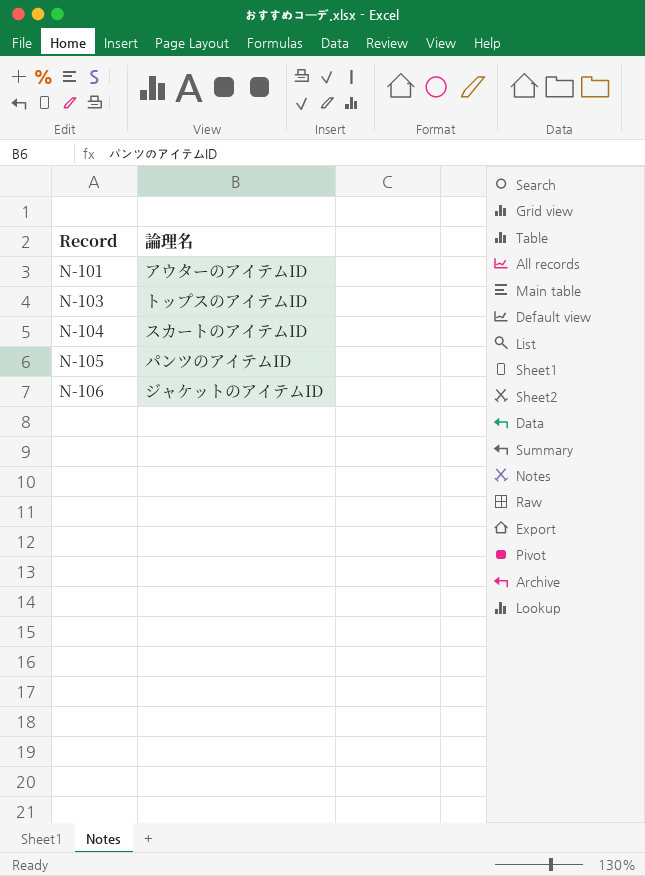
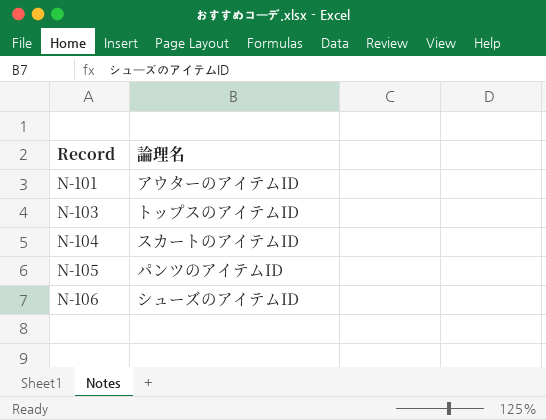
N-106 | 論理名: ジャケットのアイテムID -> シューズのアイテムID

